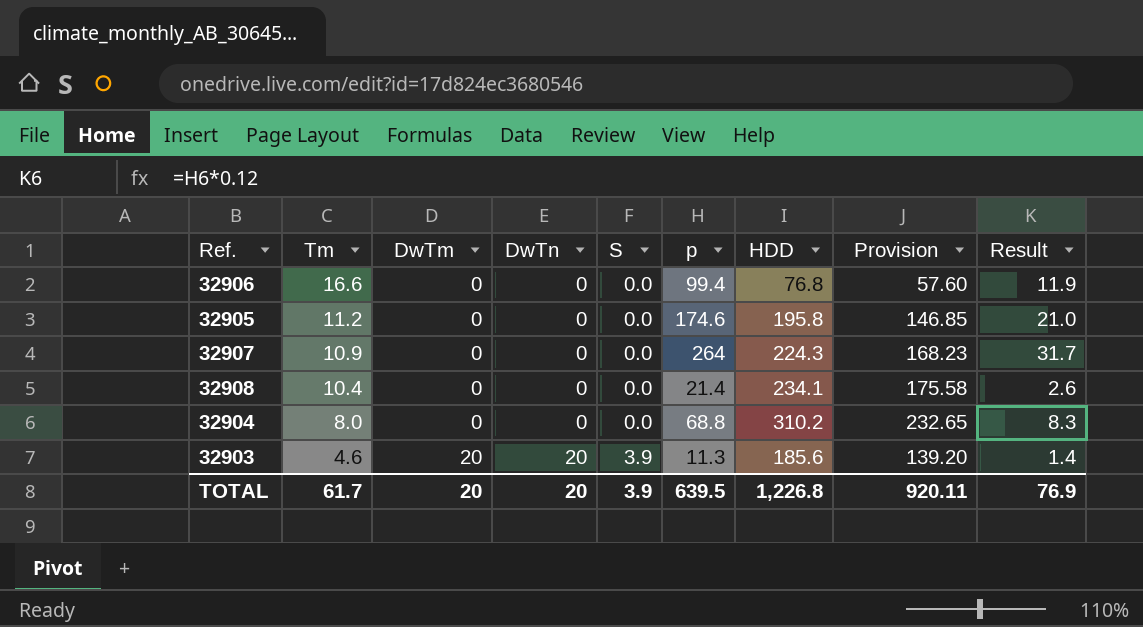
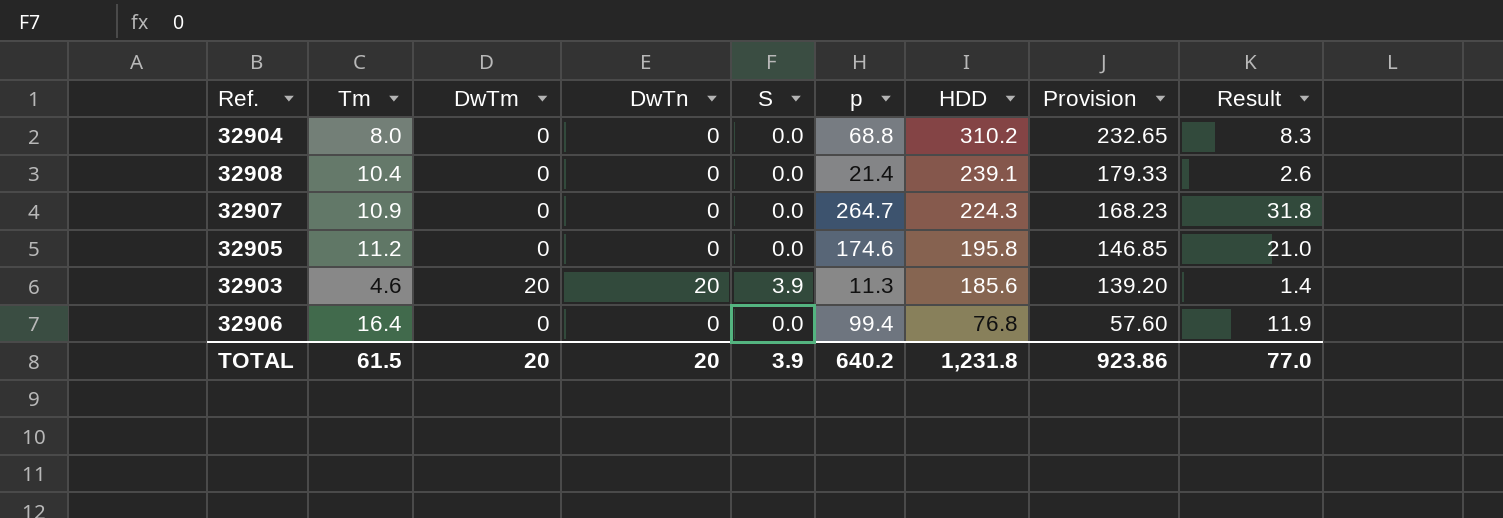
row order: Tm descending -> HDD descending
32908 | HDD: 234.1 -> 239.1
32908 | Provision: 175.58 -> 179.33
32907 | p: 264 -> 264.7
32907 | Result: 31.7 -> 31.8
32906 | Tm: 16.6 -> 16.4
TOTAL | Tm: 61.7 -> 61.5
TOTAL | p: 639.5 -> 640.2
TOTAL | HDD: 1,226.8 -> 1,231.8
TOTAL | Provision: 920.11 -> 923.86
TOTAL | Result: 76.9 -> 77.0

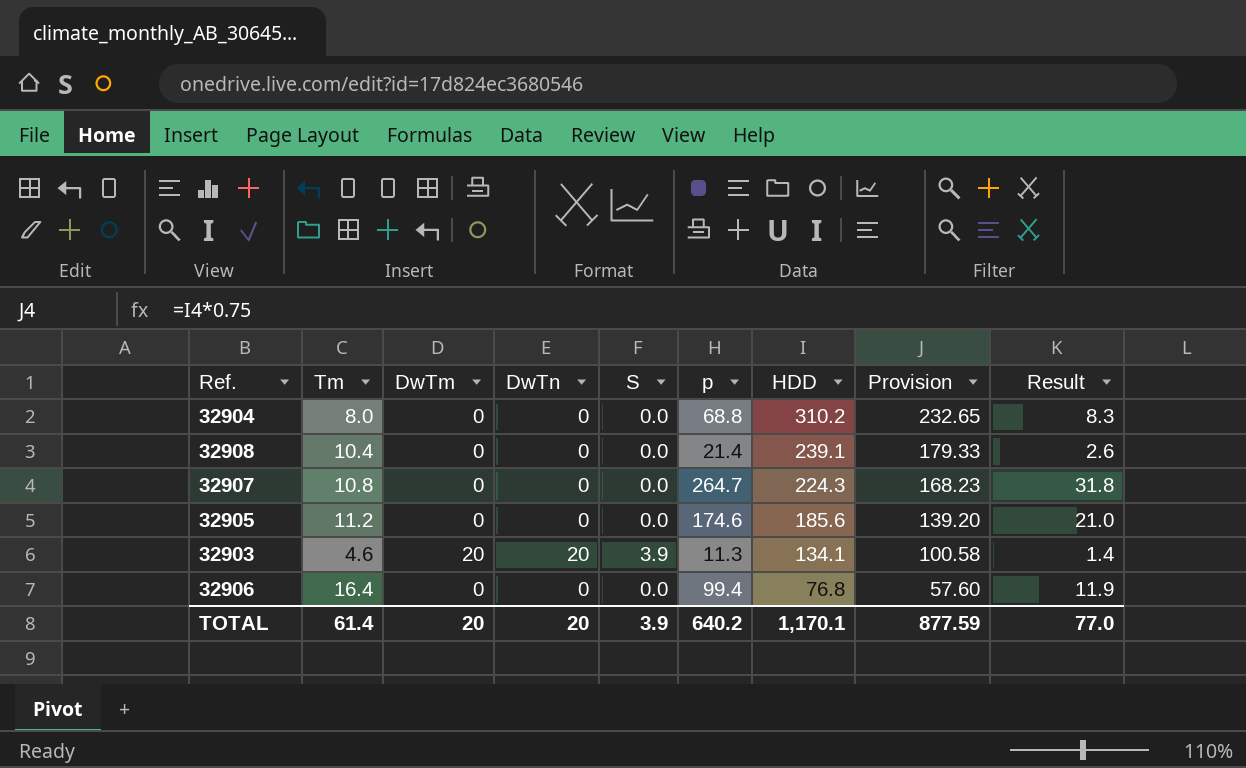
32907 | Tm: 10.9 -> 10.8
32905 | HDD: 195.8 -> 185.6
32905 | Provision: 146.85 -> 139.20
32903 | HDD: 185.6 -> 134.1
32903 | Provision: 139.20 -> 100.58
TOTAL | Tm: 61.5 -> 61.4
TOTAL | HDD: 1,231.8 -> 1,170.1
TOTAL | Provision: 923.86 -> 877.59

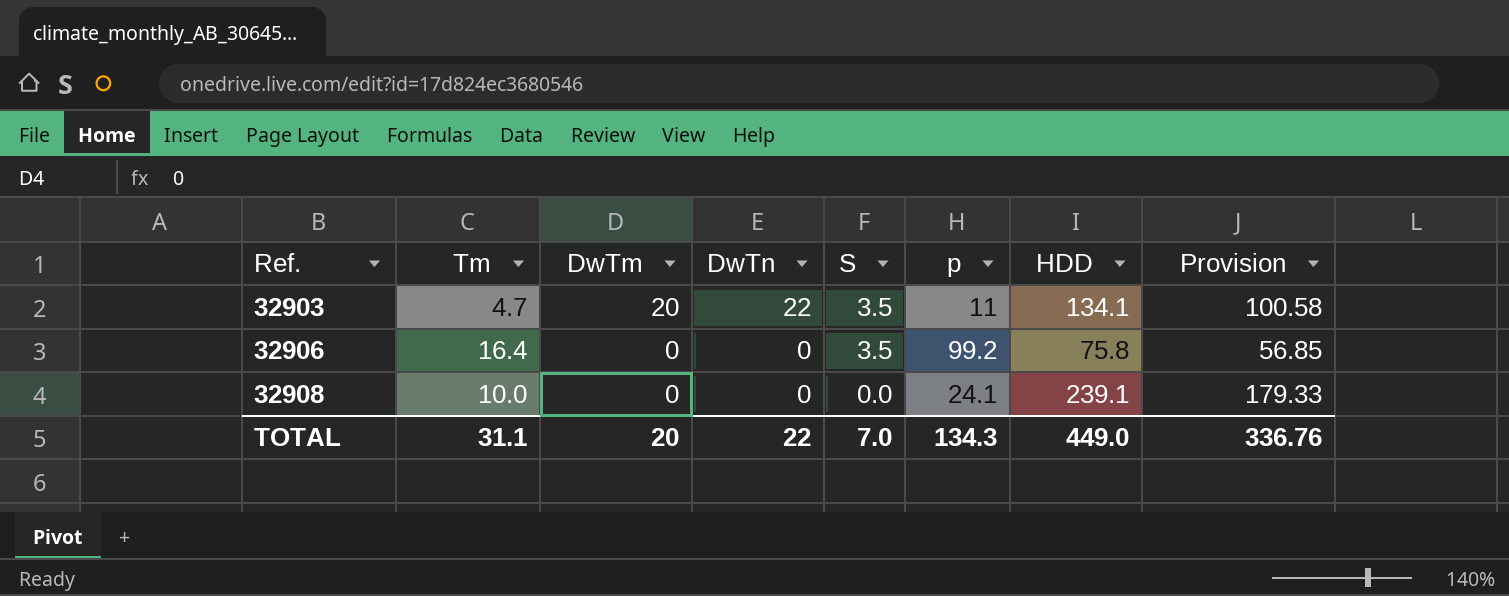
row order: HDD descending -> Ref. ascending
column Result | formula: [p] * 0.12 -> none
row 32904: 8.0 | 0 | 0 | 0.0 | 68.8 | 310.2 | 232.65 | 8.3 -> none
row 32907: 10.8 | 0 | 0 | 0.0 | 264.7 | 224.3 | 168.23 | 31.8 -> none
row 32905: 11.2 | 0 | 0 | 0.0 | 174.6 | 185.6 | 139.20 | 21.0 -> none
32903 | Tm: 4.6 -> 4.7
32903 | DwTn: 20 -> 22
32903 | S: 3.9 -> 3.5
32903 | p: 11.3 -> 11
32906 | S: 0.0 -> 3.5
32906 | p: 99.4 -> 99.2
32906 | HDD: 76.8 -> 75.8
32906 | Provision: 57.60 -> 56.85
32908 | Tm: 10.4 -> 10.0
32908 | p: 21.4 -> 24.1
TOTAL | Tm: 61.4 -> 31.1
TOTAL | DwTn: 20 -> 22
TOTAL | S: 3.9 -> 7.0
TOTAL | p: 640.2 -> 134.3
TOTAL | HDD: 1,170.1 -> 449.0
TOTAL | Provision: 877.59 -> 336.76

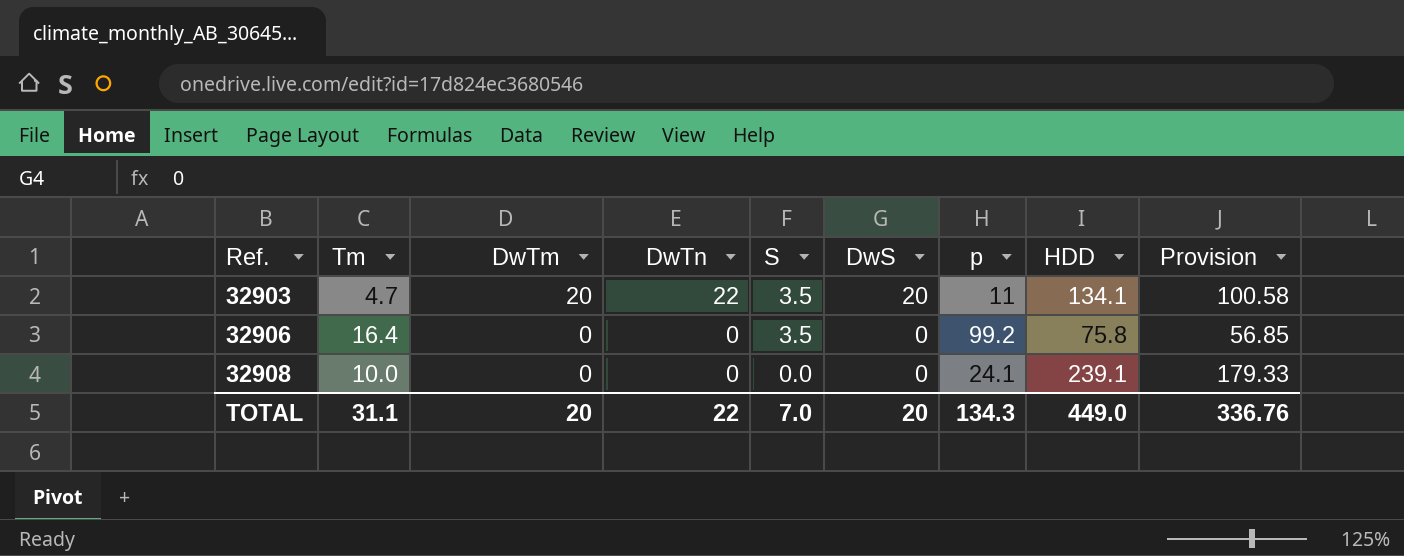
column DwS | position: none -> 6

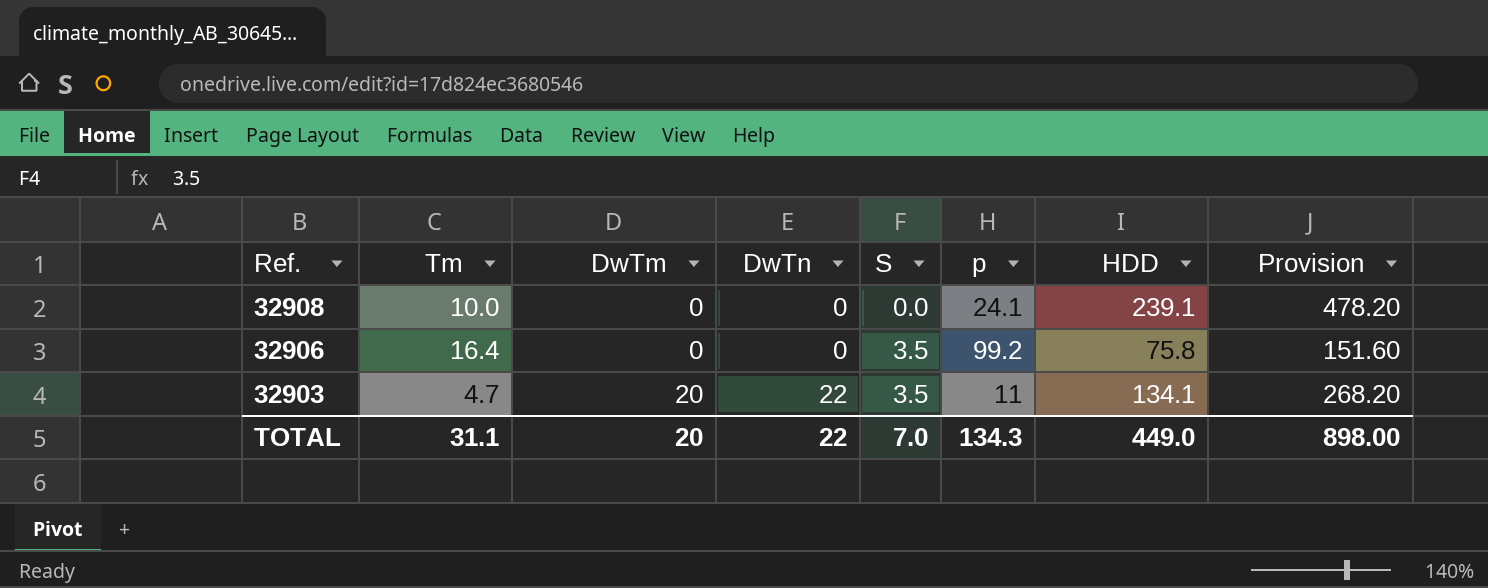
row order: Ref. ascending -> Ref. descending
column DwS | position: 6 -> none
column Provision | formula: [HDD] * 0.75 -> [HDD] * 2
TOTAL | Provision: 336.76 -> 898.00

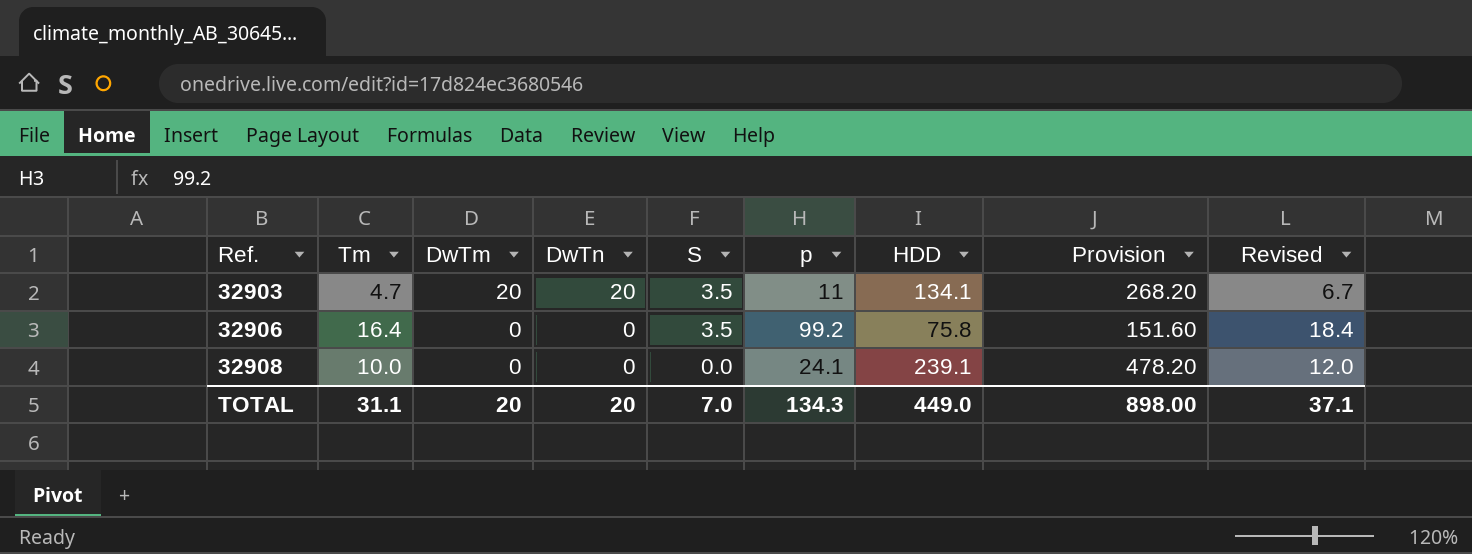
row order: Ref. descending -> Ref. ascending
column Revised | formula: none -> [Tm] + 2
32903 | DwTn: 22 -> 20
TOTAL | DwTn: 22 -> 20

